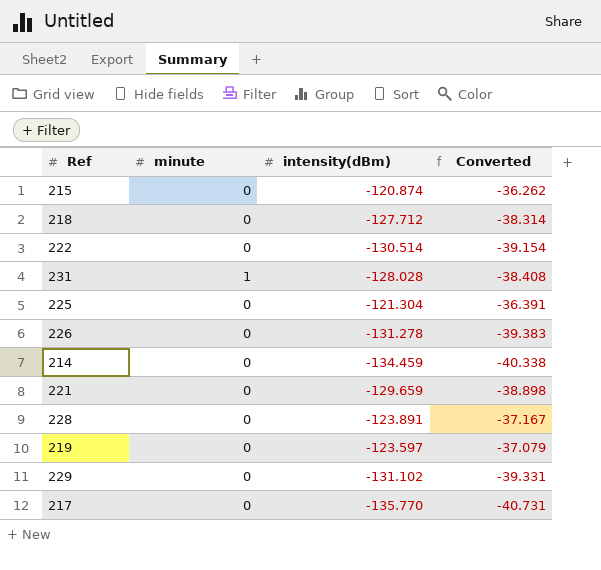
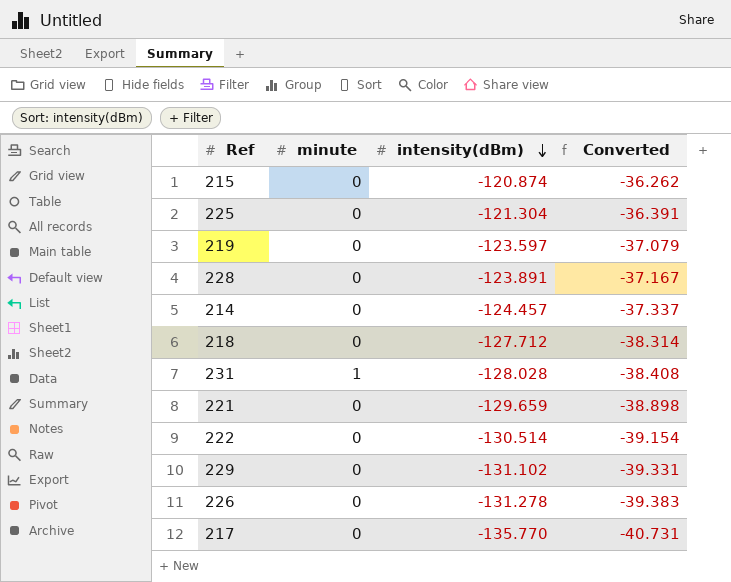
row order: none -> intensity(dBm) descending
214 | intensity(dBm): -134.459 -> -124.457
214 | Converted: -40.338 -> -37.337

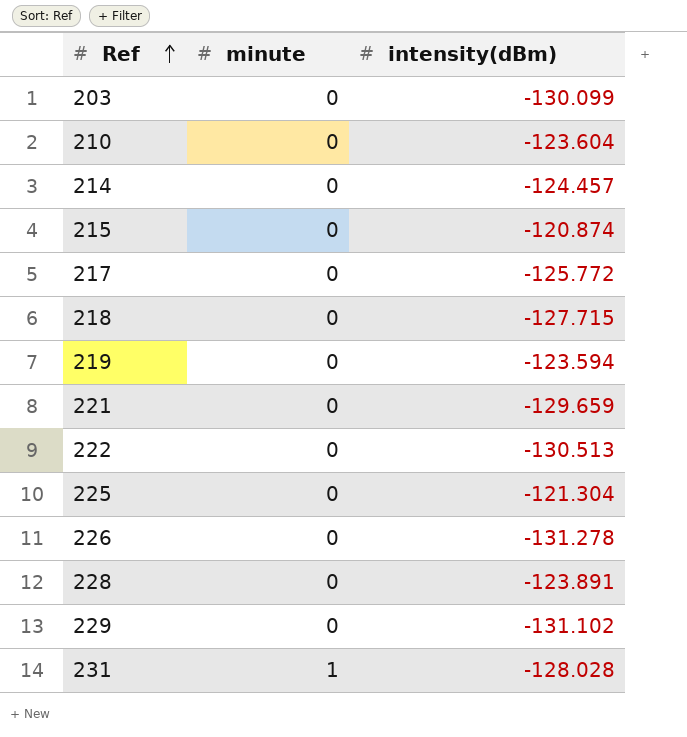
row order: intensity(dBm) descending -> Ref ascending
column Converted | formula: [intensity(dBm)] * 0.3 -> none
row 203: none -> 0 | -130.099
row 210: none -> 0 | -123.604
217 | intensity(dBm): -135.770 -> -125.772
218 | intensity(dBm): -127.712 -> -127.715
219 | intensity(dBm): -123.597 -> -123.594
222 | intensity(dBm): -130.514 -> -130.513

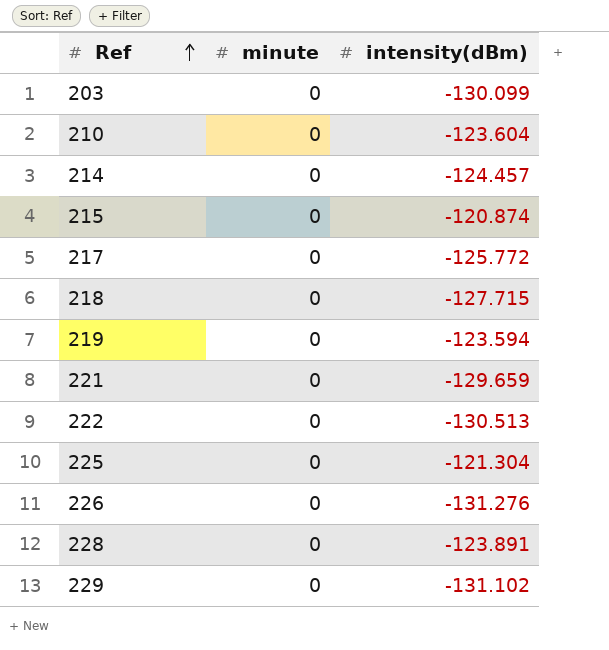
row 231: 1 | -128.028 -> none
226 | intensity(dBm): -131.278 -> -131.276

